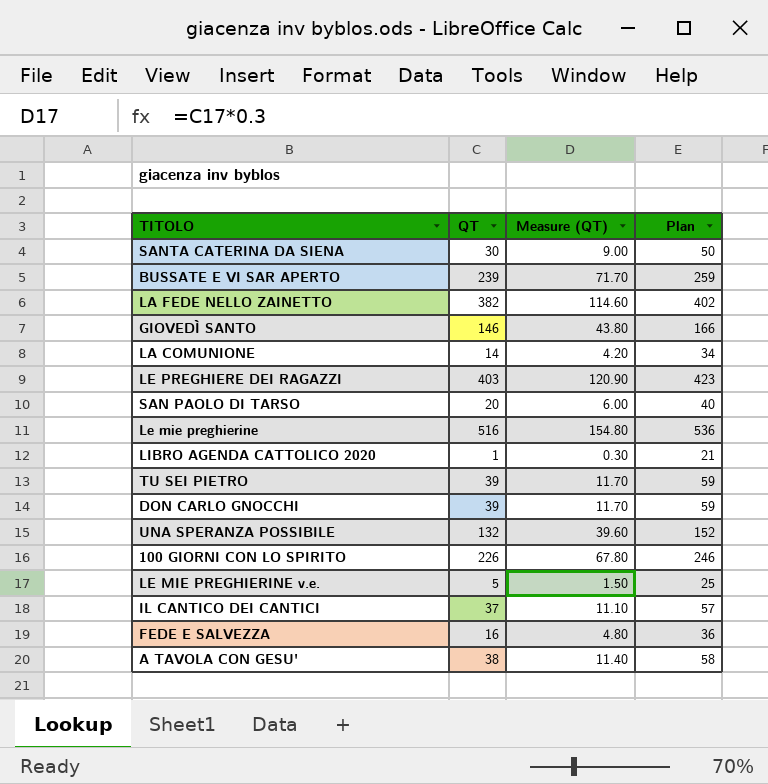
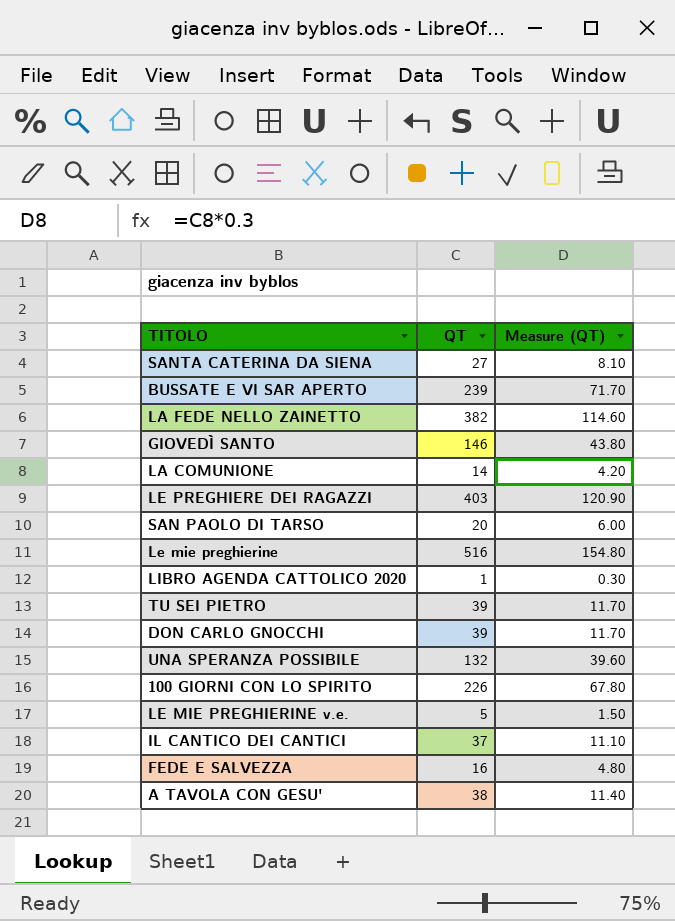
column Plan | formula: [QT] + 20 -> none
SANTA CATERINA DA SIENA | QT: 30 -> 27
SANTA CATERINA DA SIENA | Measure (QT): 9.00 -> 8.10

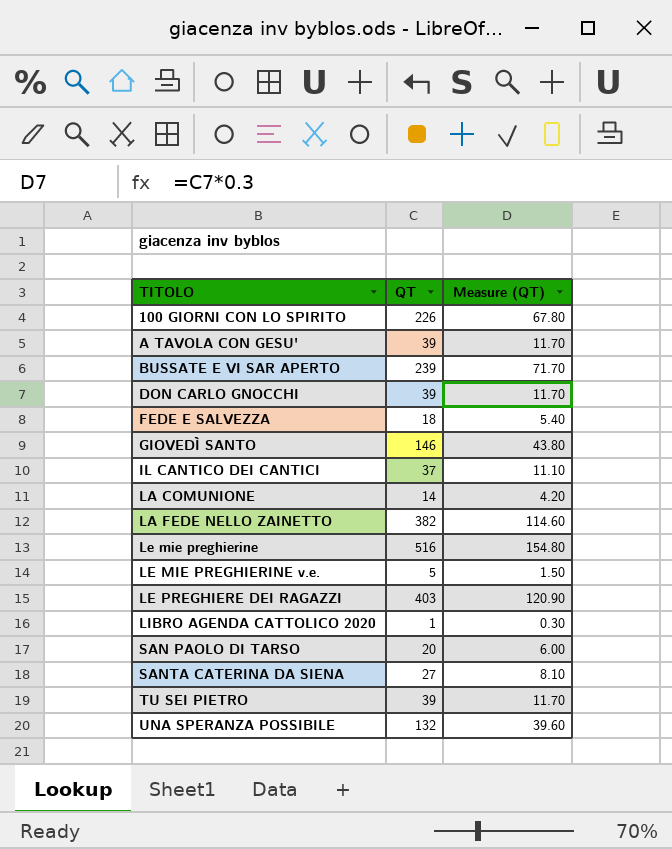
row order: none -> TITOLO ascending
A TAVOLA CON GESU' | QT: 38 -> 39
A TAVOLA CON GESU' | Measure (QT): 11.40 -> 11.70
FEDE E SALVEZZA | QT: 16 -> 18
FEDE E SALVEZZA | Measure (QT): 4.80 -> 5.40

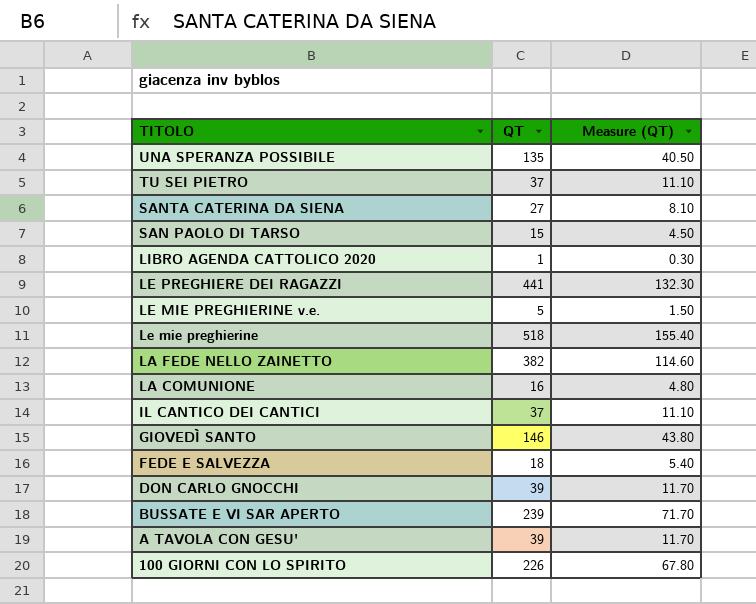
row order: TITOLO ascending -> TITOLO descending
UNA SPERANZA POSSIBILE | QT: 132 -> 135
UNA SPERANZA POSSIBILE | Measure (QT): 39.60 -> 40.50
TU SEI PIETRO | QT: 39 -> 37
TU SEI PIETRO | Measure (QT): 11.70 -> 11.10
SAN PAOLO DI TARSO | QT: 20 -> 15
SAN PAOLO DI TARSO | Measure (QT): 6.00 -> 4.50
LE PREGHIERE DEI RAGAZZI | QT: 403 -> 441
LE PREGHIERE DEI RAGAZZI | Measure (QT): 120.90 -> 132.30
Le mie preghierine | QT: 516 -> 518
Le mie preghierine | Measure (QT): 154.80 -> 155.40
LA COMUNIONE | QT: 14 -> 16
LA COMUNIONE | Measure (QT): 4.20 -> 4.80

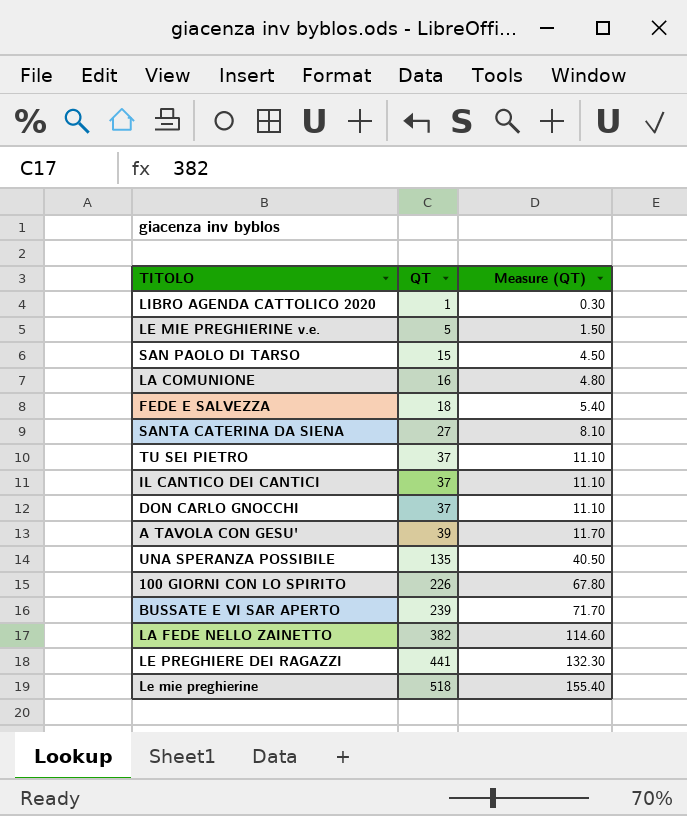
row order: TITOLO descending -> QT ascending
row GIOVEDÌ SANTO: 146 | 43.80 -> none
DON CARLO GNOCCHI | QT: 39 -> 37
DON CARLO GNOCCHI | Measure (QT): 11.70 -> 11.10

